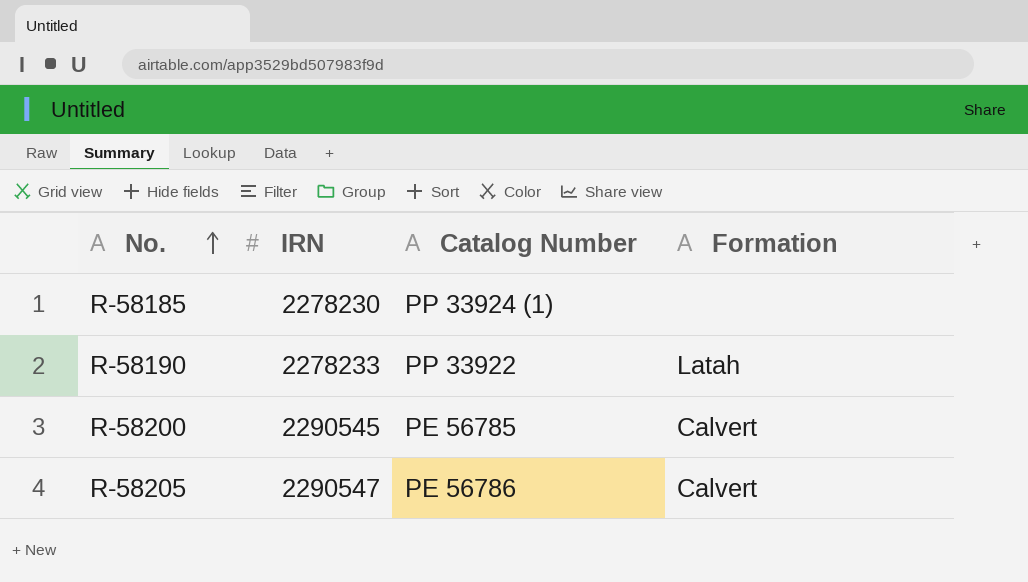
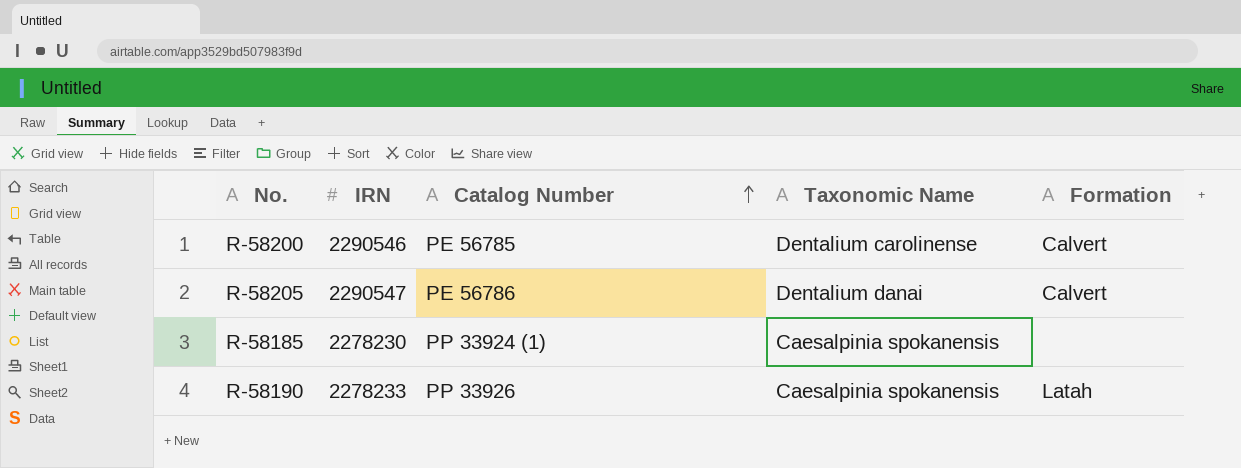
row order: No. ascending -> Catalog Number ascending
column Taxonomic Name | position: none -> 4
R-58200 | IRN: 2290545 -> 2290546
R-58190 | Catalog Number: PP 33922 -> PP 33926

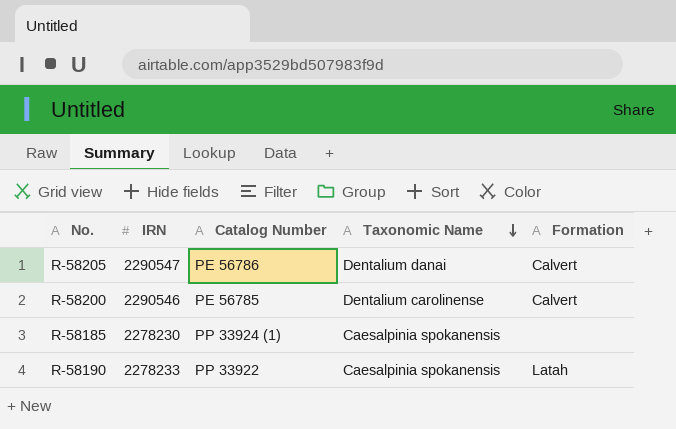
row order: Catalog Number ascending -> Taxonomic Name descending
R-58190 | Catalog Number: PP 33926 -> PP 33922

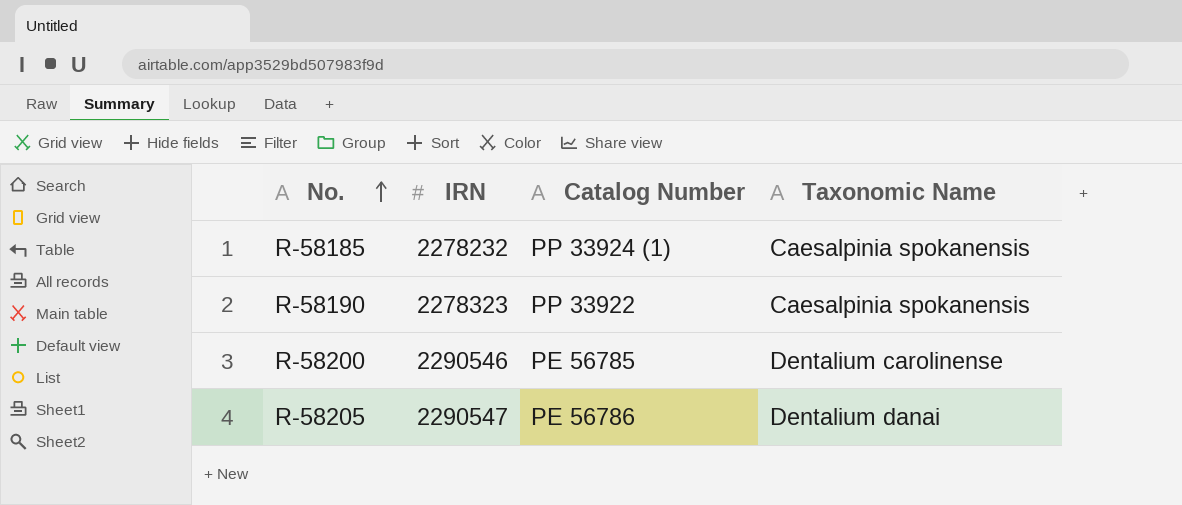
row order: Taxonomic Name descending -> No. ascending
column Formation | position: 5 -> none
R-58185 | IRN: 2278230 -> 2278232
R-58190 | IRN: 2278233 -> 2278323

